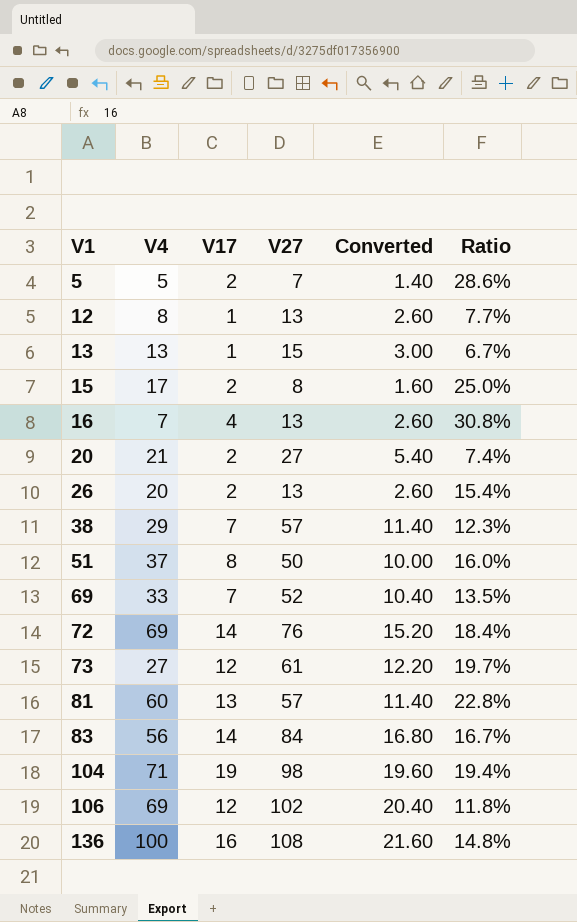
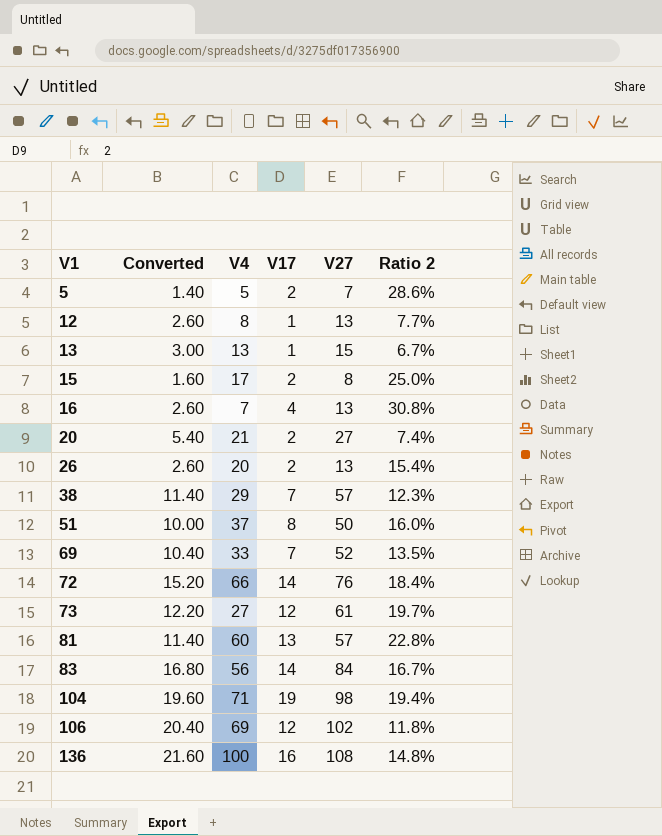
column Converted | position: 5 -> 2
column name: Ratio -> Ratio 2
72 | V4: 69 -> 66

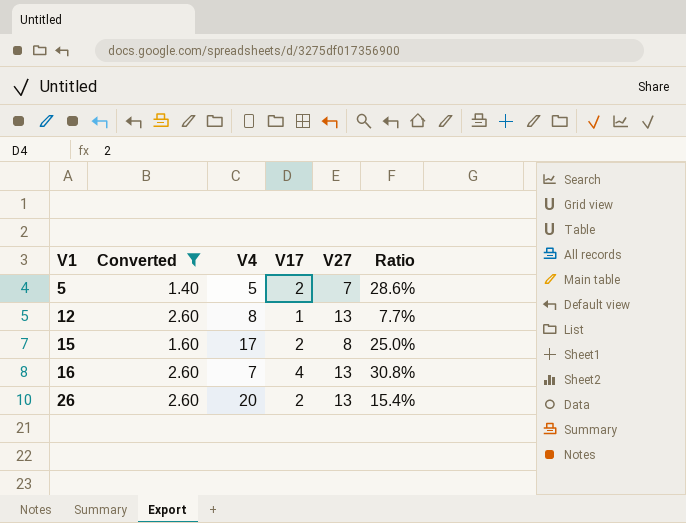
filter: none -> Converted <= 2.60
column name: Ratio 2 -> Ratio

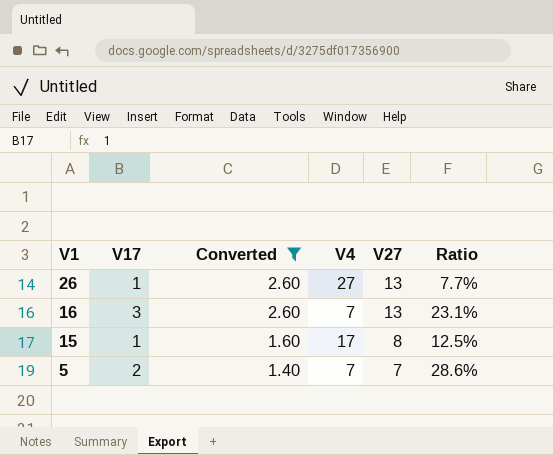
row order: V1 ascending -> V1 descending
column V17 | position: 4 -> 2
row 12: 2.60 | 8 | 1 | 13 | 7.7% -> none
26 | V17: 2 -> 1
26 | V4: 20 -> 27
26 | Ratio: 15.4% -> 7.7%
16 | V17: 4 -> 3
16 | Ratio: 30.8% -> 23.1%
15 | V17: 2 -> 1
15 | Ratio: 25.0% -> 12.5%
5 | V4: 5 -> 7

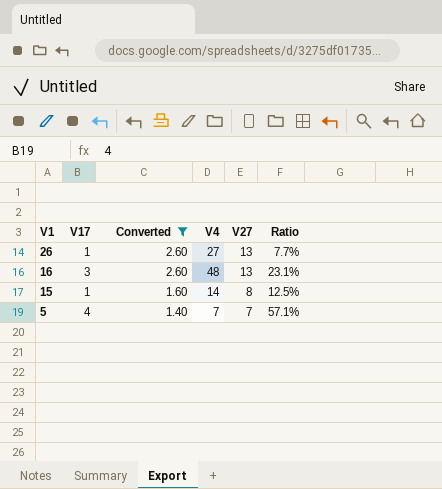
16 | V4: 7 -> 48
15 | V4: 17 -> 14
5 | V17: 2 -> 4
5 | Ratio: 28.6% -> 57.1%

